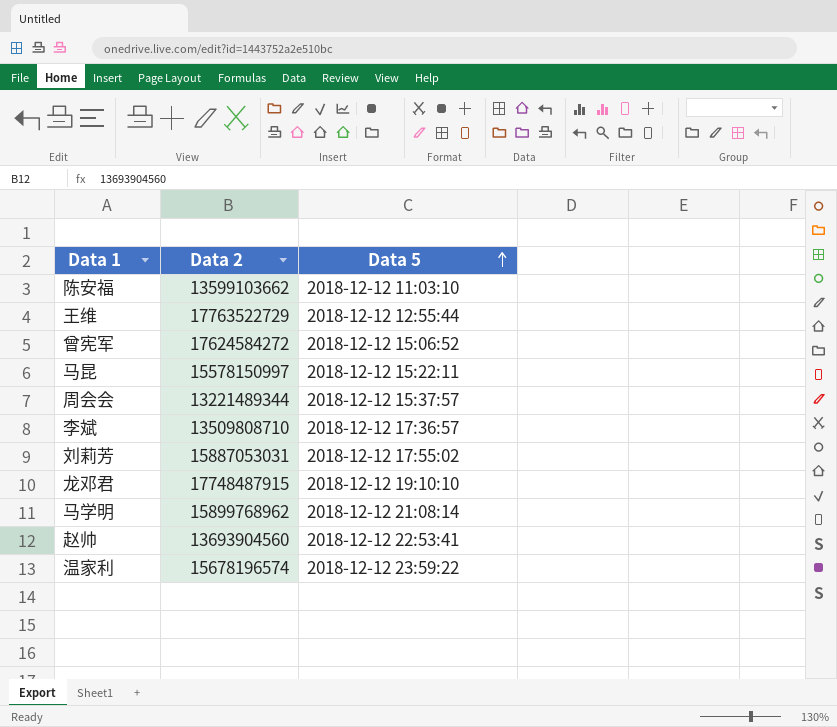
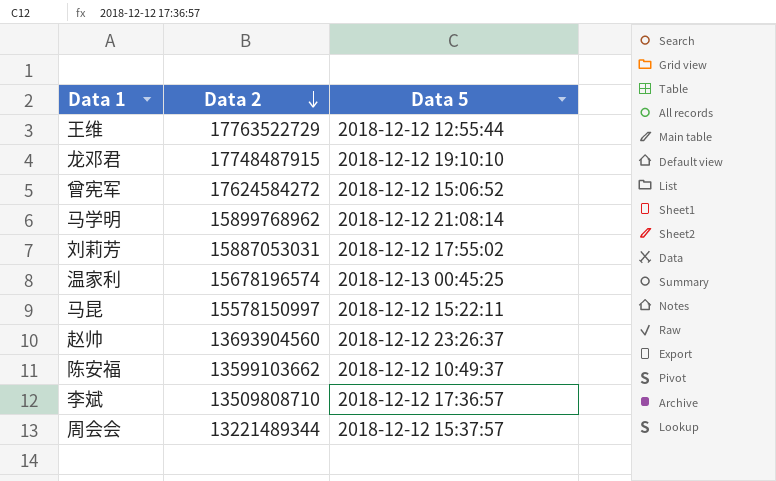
row order: Data 5 ascending -> Data 2 descending
温家利 | Data 5: 2018-12-12 23:59:22 -> 2018-12-13 00:45:25
赵帅 | Data 5: 2018-12-12 22:53:41 -> 2018-12-12 23:26:37
陈安福 | Data 5: 2018-12-12 11:03:10 -> 2018-12-12 10:49:37

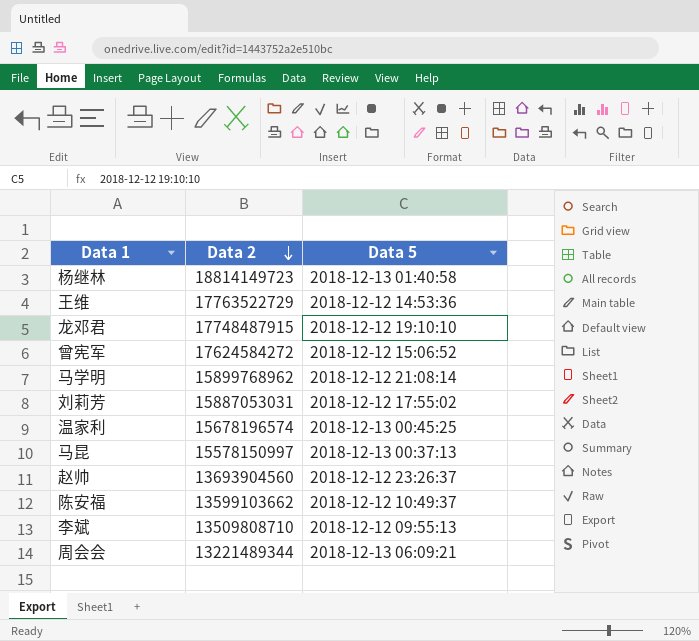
row 杨继林: none -> 18814149723 | 2018-12-13 01:40:58
王维 | Data 5: 2018-12-12 12:55:44 -> 2018-12-12 14:53:36
马昆 | Data 5: 2018-12-12 15:22:11 -> 2018-12-13 00:37:13
李斌 | Data 5: 2018-12-12 17:36:57 -> 2018-12-12 09:55:13
周会会 | Data 5: 2018-12-12 15:37:57 -> 2018-12-13 06:09:21

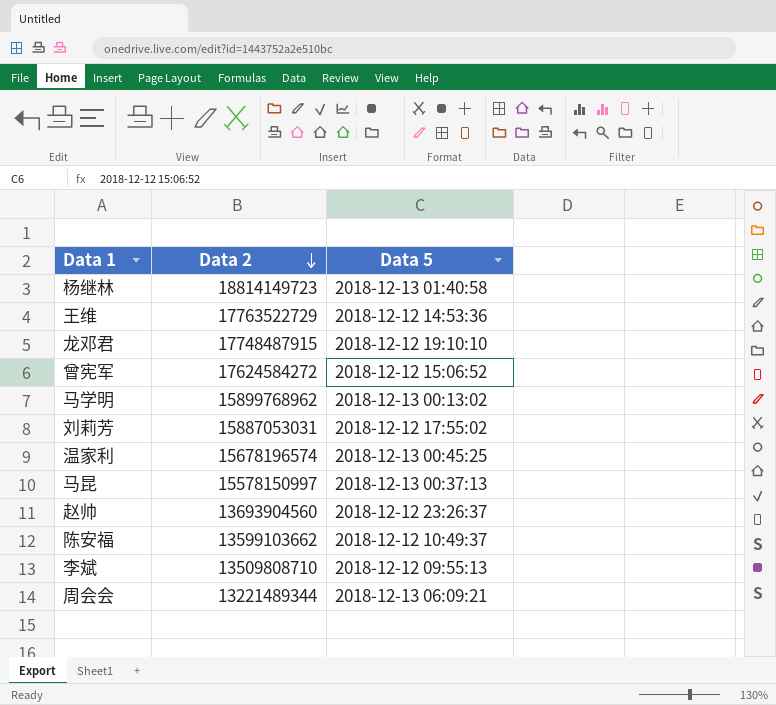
马学明 | Data 5: 2018-12-12 21:08:14 -> 2018-12-13 00:13:02

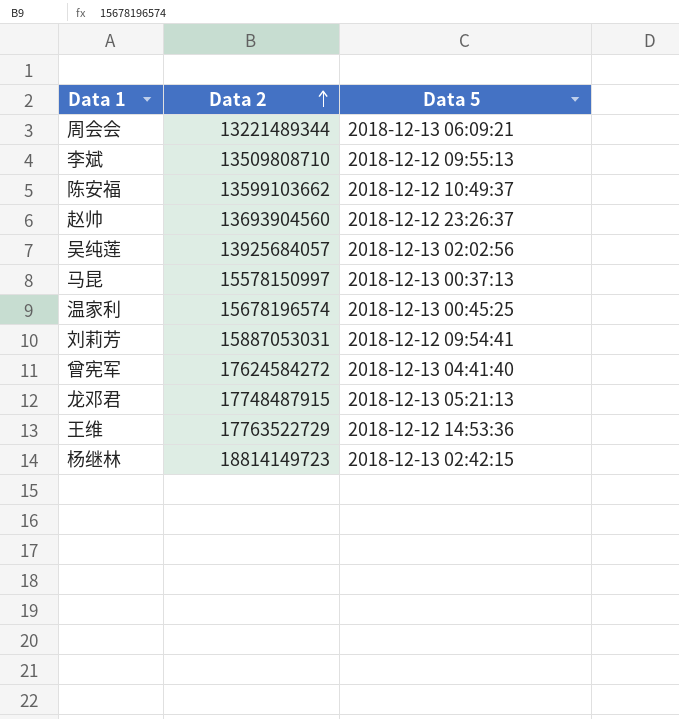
row order: Data 2 descending -> Data 2 ascending
row 马学明: 15899768962 | 2018-12-13 00:13:02 -> none
row 吴纯莲: none -> 13925684057 | 2018-12-13 02:02:56
刘莉芳 | Data 5: 2018-12-12 17:55:02 -> 2018-12-12 09:54:41
曾宪军 | Data 5: 2018-12-12 15:06:52 -> 2018-12-13 04:41:40
龙邓君 | Data 5: 2018-12-12 19:10:10 -> 2018-12-13 05:21:13
杨继林 | Data 5: 2018-12-13 01:40:58 -> 2018-12-13 02:42:15

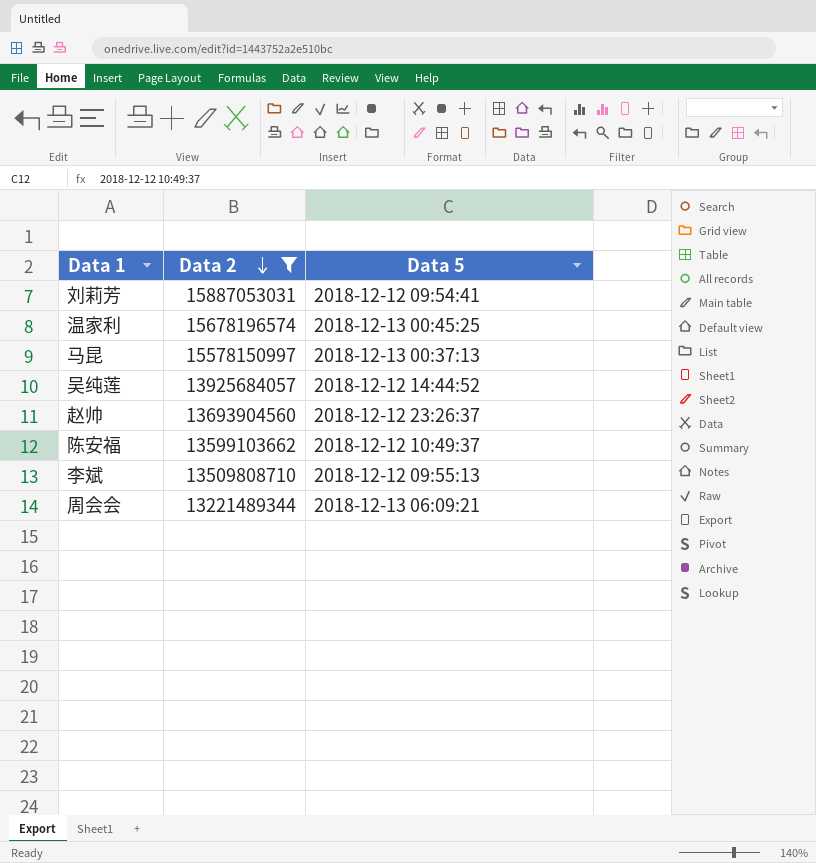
filter: none -> Data 2 <= 15887053031
row order: Data 2 ascending -> Data 2 descending
吴纯莲 | Data 5: 2018-12-13 02:02:56 -> 2018-12-12 14:44:52

